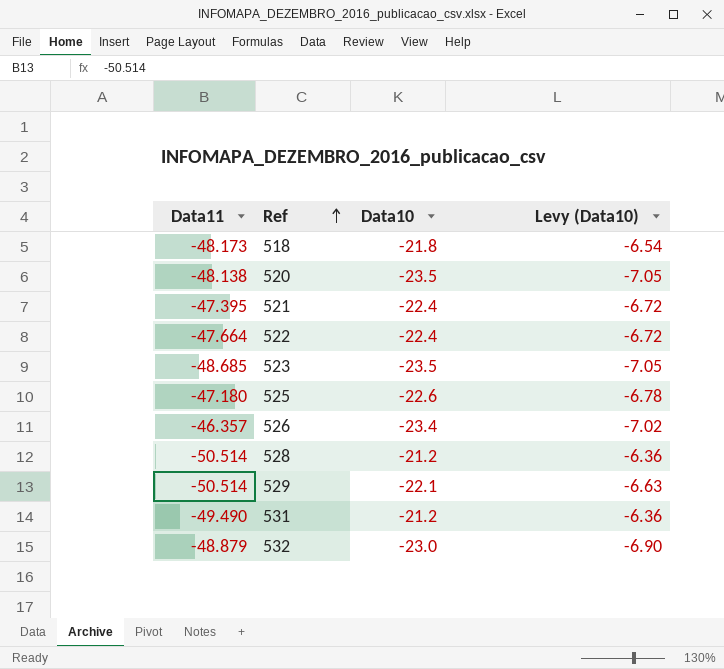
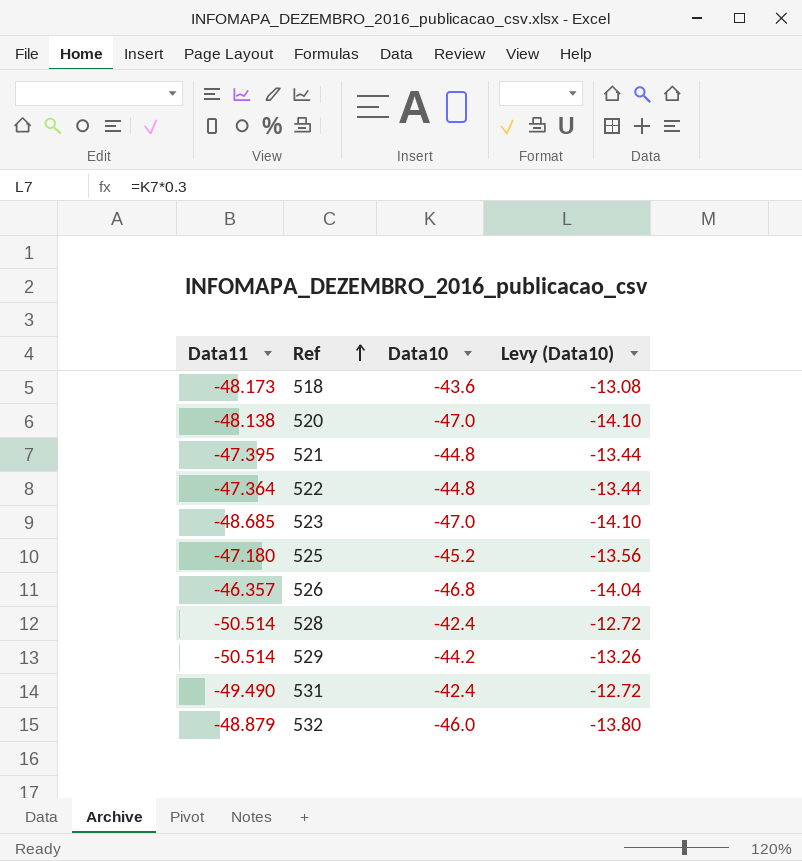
518 | Data10: -21.8 -> -43.6
518 | Levy (Data10): -6.54 -> -13.08
520 | Data10: -23.5 -> -47.0
520 | Levy (Data10): -7.05 -> -14.10
521 | Data10: -22.4 -> -44.8
521 | Levy (Data10): -6.72 -> -13.44
522 | Data11: -47.664 -> -47.364
522 | Data10: -22.4 -> -44.8
522 | Levy (Data10): -6.72 -> -13.44
523 | Data10: -23.5 -> -47.0
523 | Levy (Data10): -7.05 -> -14.10
525 | Data10: -22.6 -> -45.2
525 | Levy (Data10): -6.78 -> -13.56
526 | Data10: -23.4 -> -46.8
526 | Levy (Data10): -7.02 -> -14.04
528 | Data10: -21.2 -> -42.4
528 | Levy (Data10): -6.36 -> -12.72
529 | Data10: -22.1 -> -44.2
529 | Levy (Data10): -6.63 -> -13.26
531 | Data10: -21.2 -> -42.4
531 | Levy (Data10): -6.36 -> -12.72
532 | Data10: -23.0 -> -46.0
532 | Levy (Data10): -6.90 -> -13.80

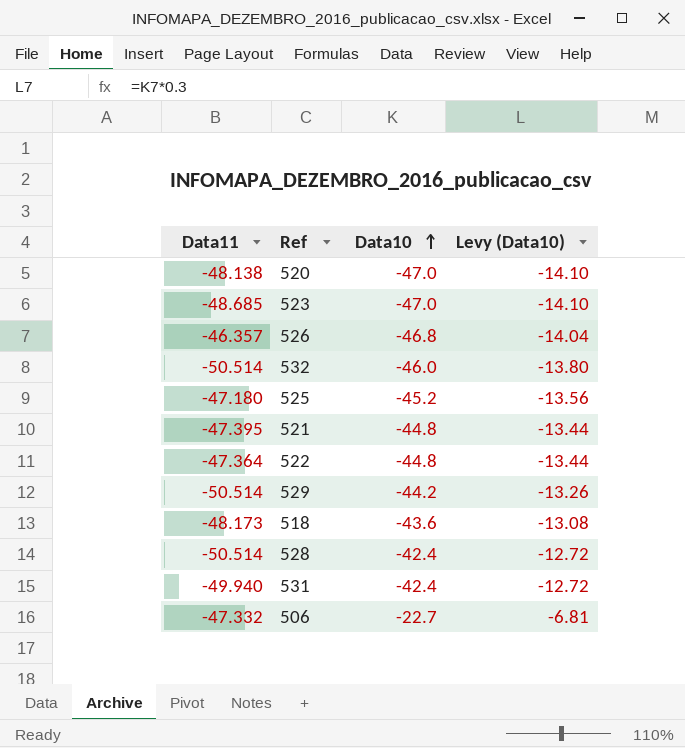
row order: Ref ascending -> Data10 ascending
532 | Data11: -48.879 -> -50.514
531 | Data11: -49.490 -> -49.940
row 506: none -> -47.332 | -22.7 | -6.81

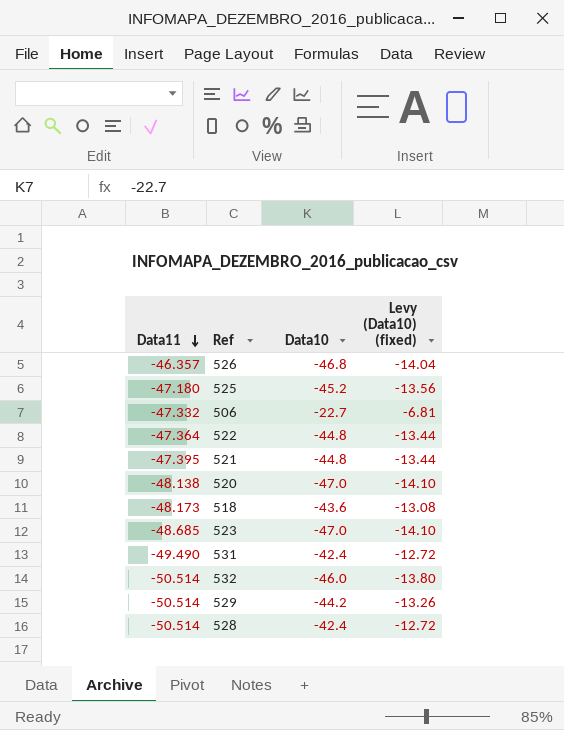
row order: Data10 ascending -> Data11 descending
column name: Levy (Data10) -> Levy (Data10) (fixed)
531 | Data11: -49.940 -> -49.490

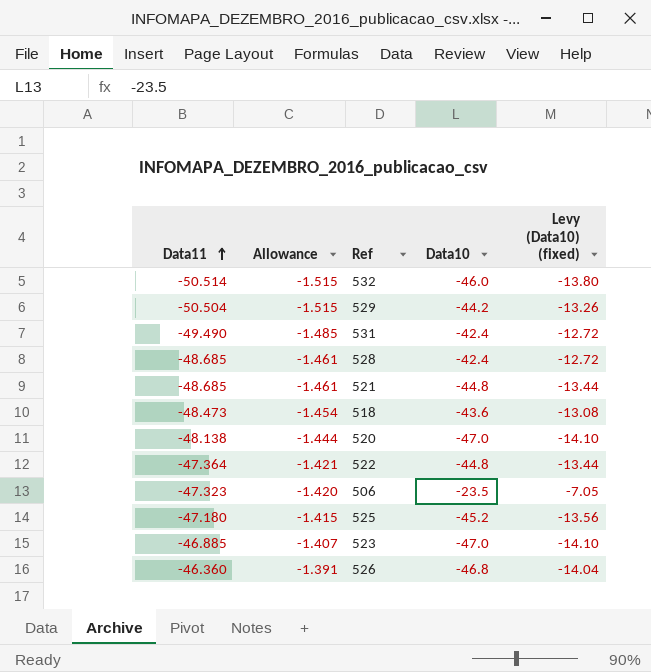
row order: Data11 descending -> Data11 ascending
column Allowance | formula: none -> [Data11] * 0.03
529 | Data11: -50.514 -> -50.504
528 | Data11: -50.514 -> -48.685
521 | Data11: -47.395 -> -48.685
518 | Data11: -48.173 -> -48.473
506 | Data11: -47.332 -> -47.323
506 | Data10: -22.7 -> -23.5
506 | Levy (Data10) (fixed): -6.81 -> -7.05
523 | Data11: -48.685 -> -46.885
526 | Data11: -46.357 -> -46.360

